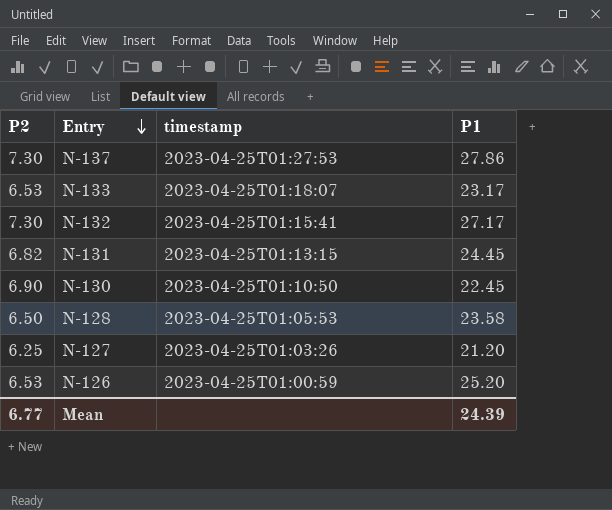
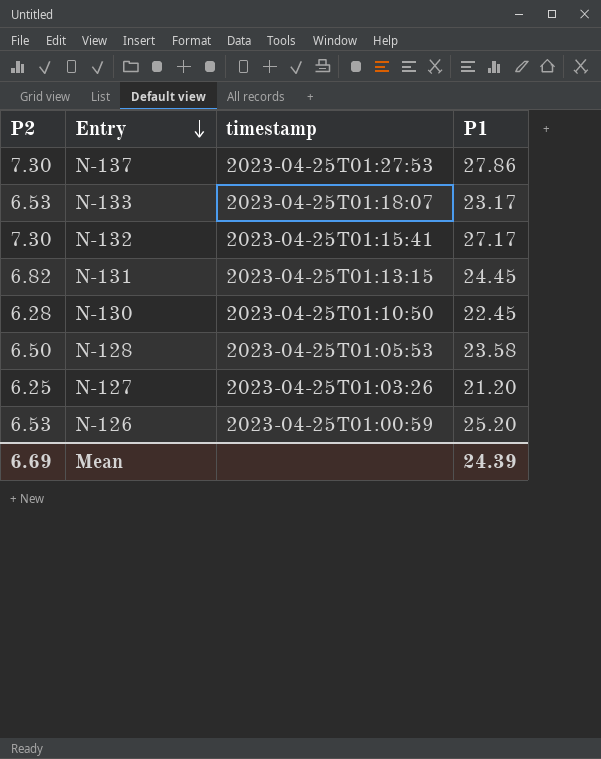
N-130 | P2: 6.90 -> 6.28
Mean | P2: 6.77 -> 6.69

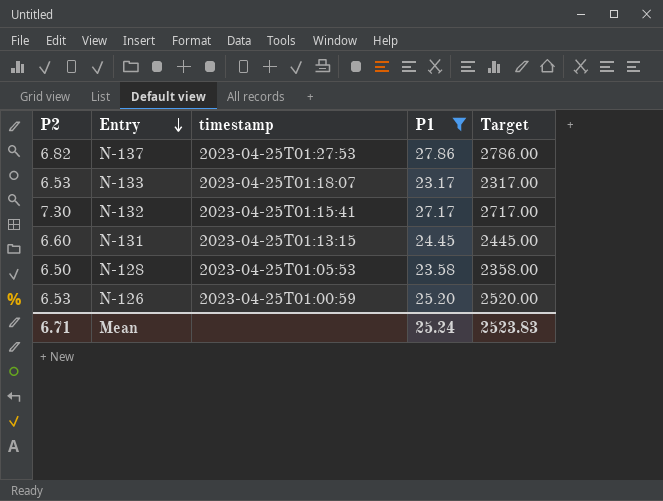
filter: none -> P1 >= 23.17
column Target | formula: none -> [P1] * 100
N-137 | P2: 7.30 -> 6.82
N-131 | P2: 6.82 -> 6.60
Mean | P2: 6.69 -> 6.71
Mean | P1: 24.39 -> 25.24

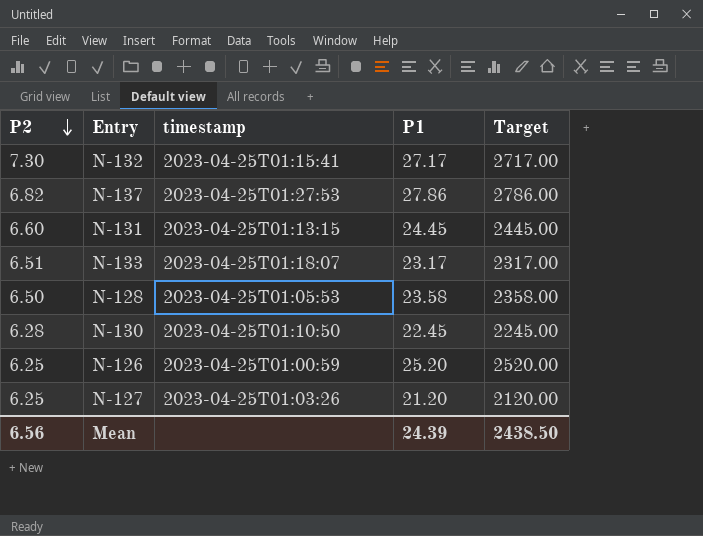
filter: P1 >= 23.17 -> none
row order: Entry descending -> P2 descending
N-133 | P2: 6.53 -> 6.51
N-126 | P2: 6.53 -> 6.25
Mean | P2: 6.71 -> 6.56
Mean | P1: 25.24 -> 24.39
Mean | Target: 2523.83 -> 2438.50

